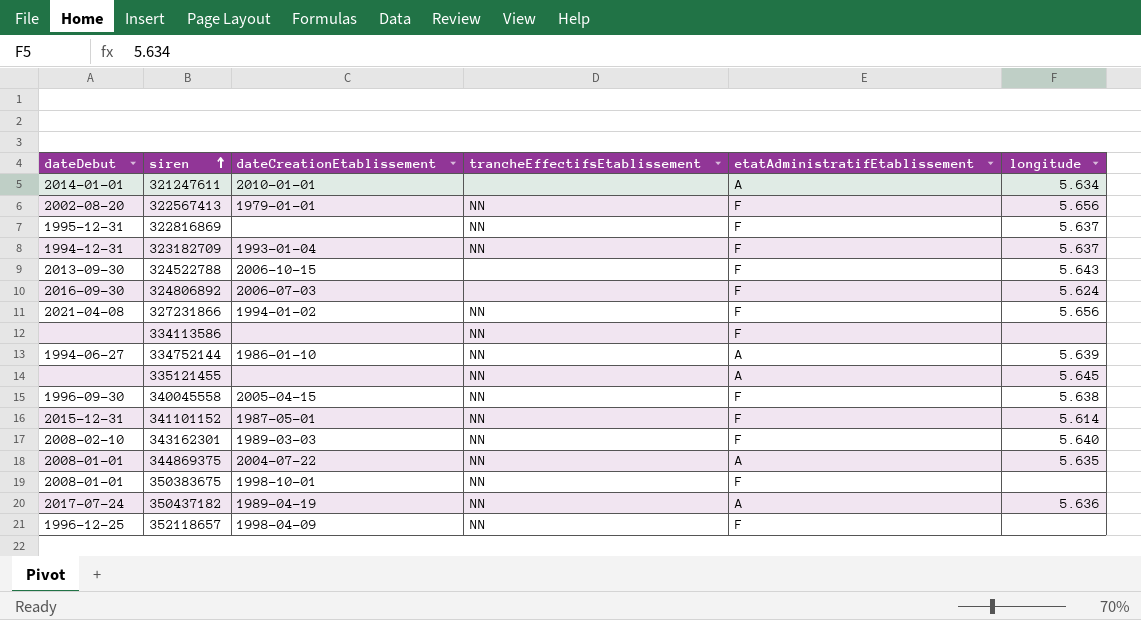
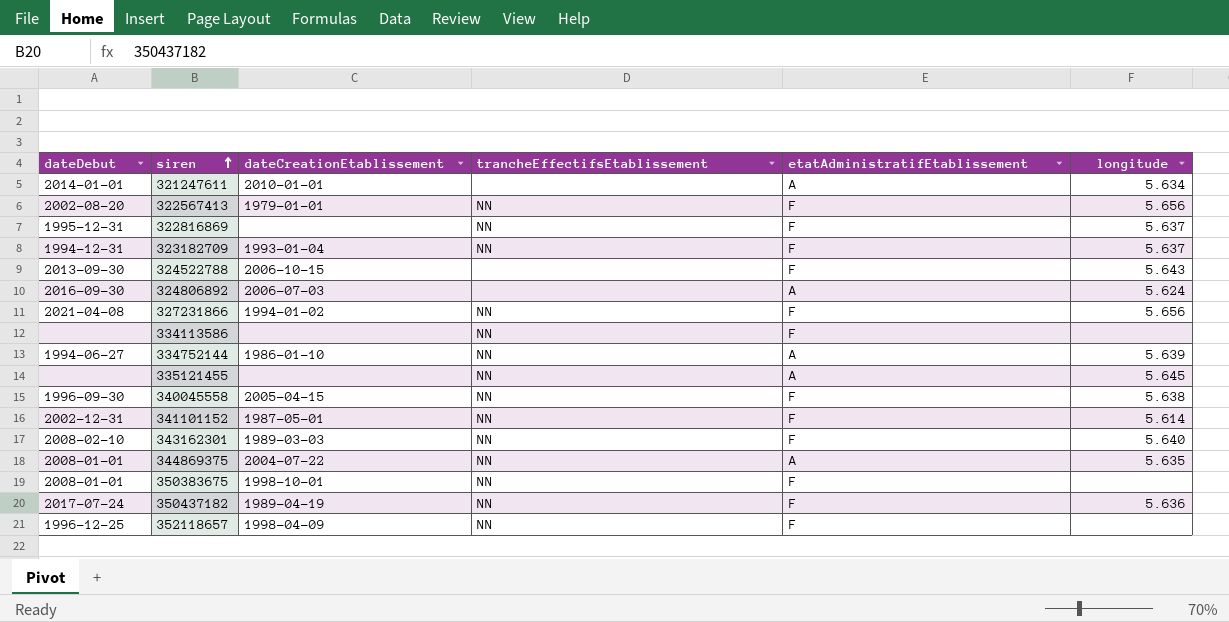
324806892 | etatAdministratifEtablissement: F -> A
341101152 | dateDebut: 2015-12-31 -> 2002-12-31
350437182 | etatAdministratifEtablissement: A -> F

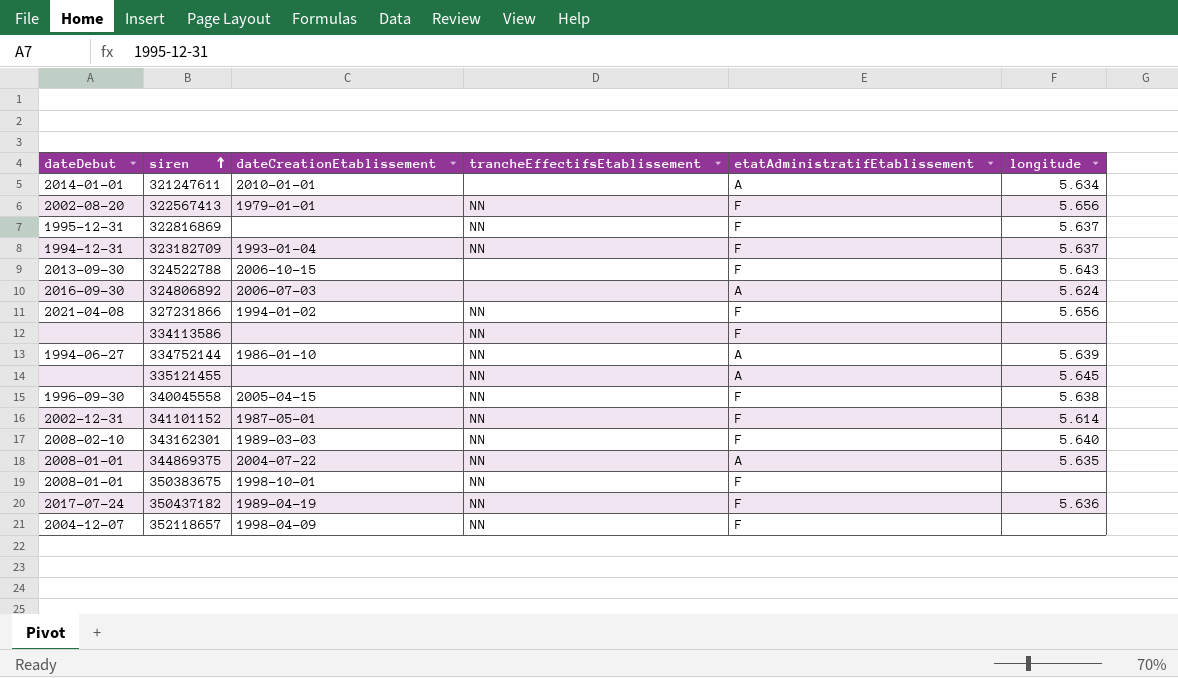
352118657 | dateDebut: 1996-12-25 -> 2004-12-07

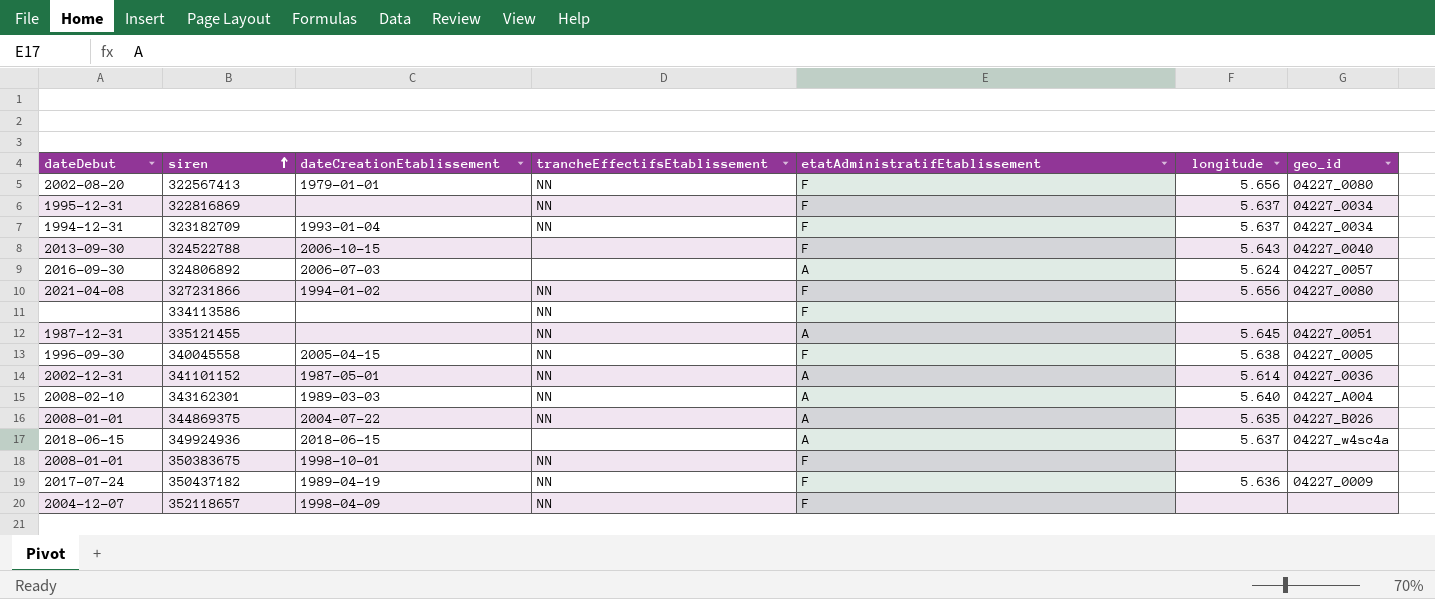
column geo_id | position: none -> 7
row 321247611: 2014-01-01 | 2010-01-01 | none | A | 5.634 -> none
row 334752144: 1994-06-27 | 1986-01-10 | NN | A | 5.639 -> none
335121455 | dateDebut: none -> 1987-12-31
341101152 | etatAdministratifEtablissement: F -> A
343162301 | etatAdministratifEtablissement: F -> A
row 349924936: none -> 2018-06-15 | 2018-06-15 | none | A | 5.637 | 04227_w4sc4a

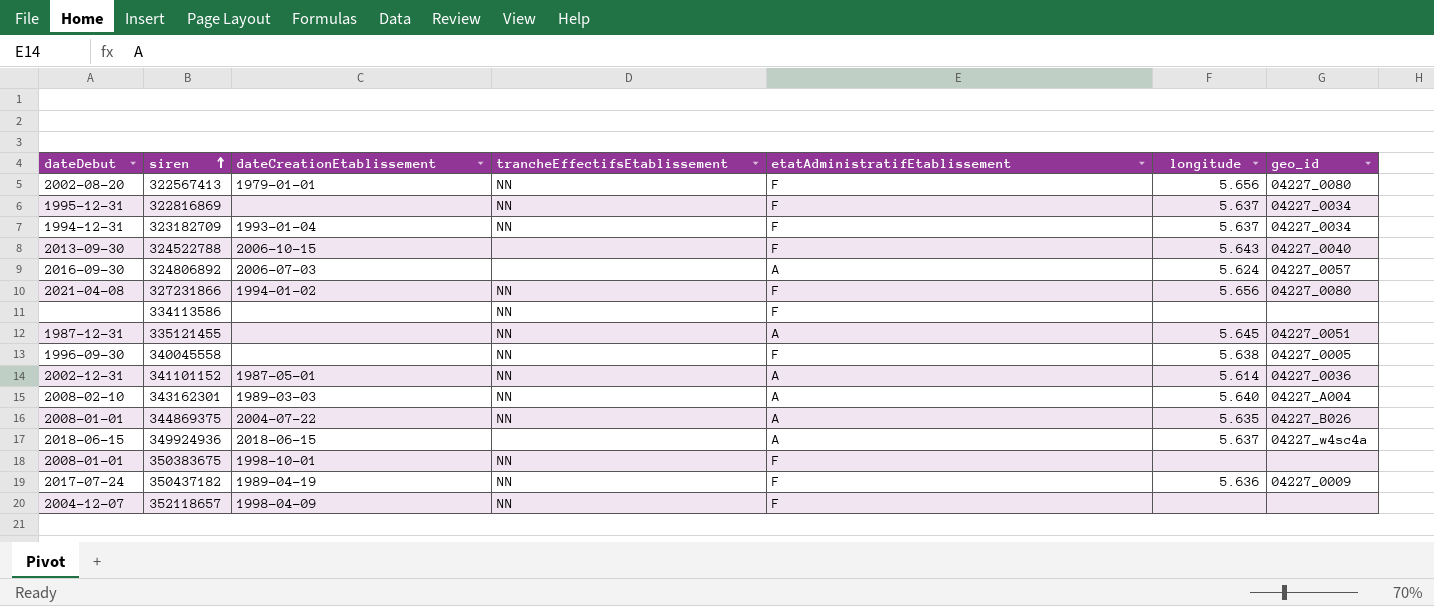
340045558 | dateCreationEtablissement: 2005-04-15 -> none

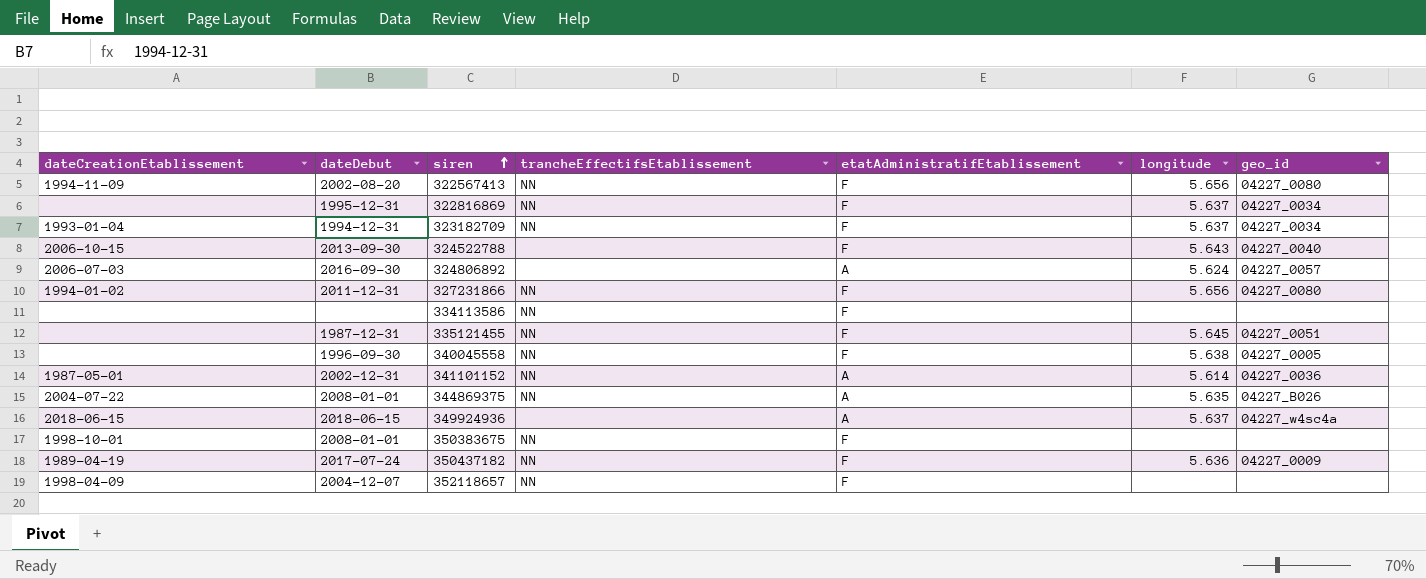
column dateCreationEtablissement | position: 3 -> 1
row 343162301: 2008-02-10 | 1989-03-03 | NN | A | 5.640 | 04227_A004 -> none
322567413 | dateCreationEtablissement: 1979-01-01 -> 1994-11-09
327231866 | dateDebut: 2021-04-08 -> 2011-12-31
335121455 | etatAdministratifEtablissement: A -> F

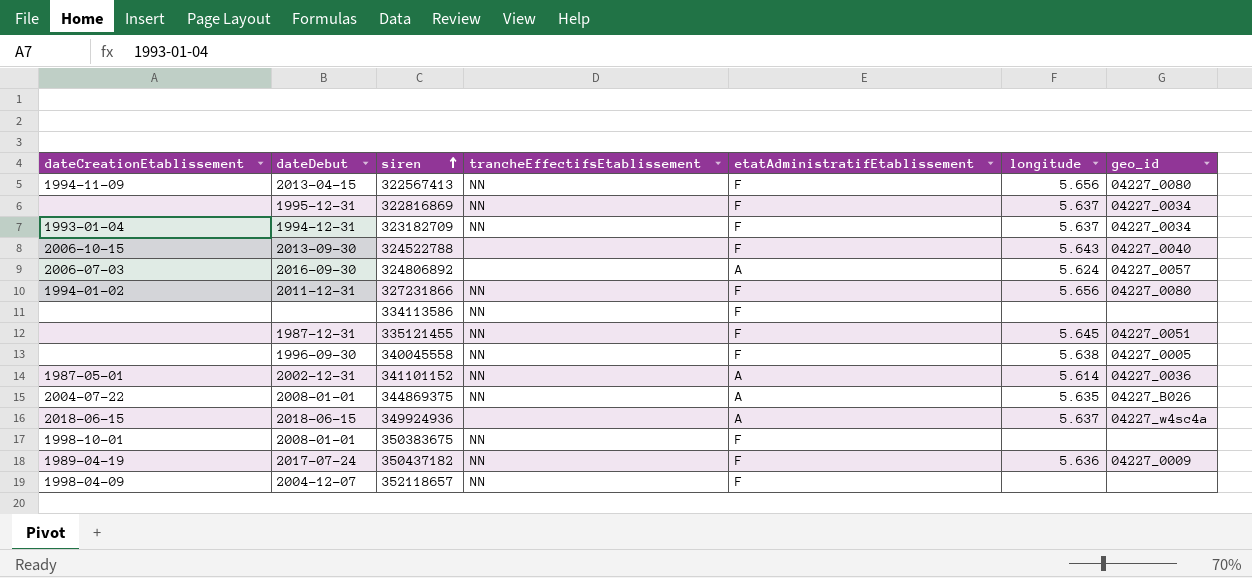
322567413 | dateDebut: 2002-08-20 -> 2013-04-15

